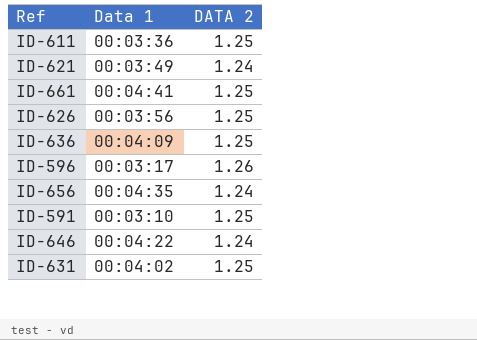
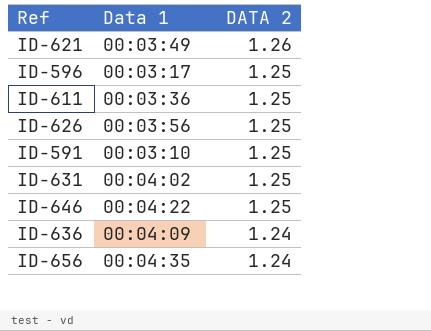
row order: none -> DATA 2 descending
row ID-661: 00:04:41 | 1.25 -> none
ID-621 | DATA 2: 1.24 -> 1.26
ID-596 | DATA 2: 1.26 -> 1.25
ID-646 | DATA 2: 1.24 -> 1.25
ID-636 | DATA 2: 1.25 -> 1.24

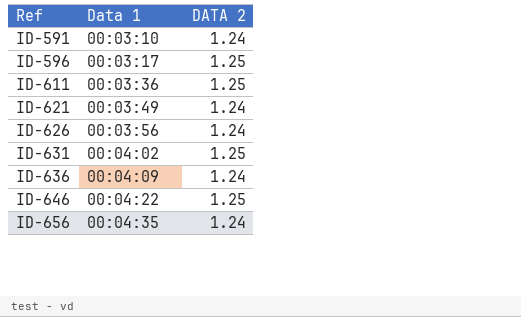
row order: DATA 2 descending -> Ref ascending
ID-591 | DATA 2: 1.25 -> 1.24
ID-621 | DATA 2: 1.26 -> 1.24
ID-626 | DATA 2: 1.25 -> 1.24

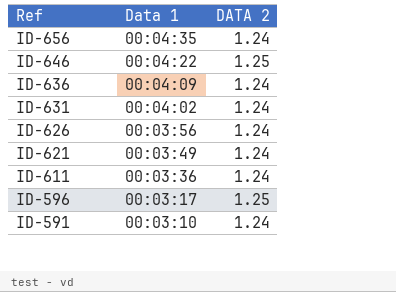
row order: Ref ascending -> Ref descending
ID-631 | DATA 2: 1.25 -> 1.24
ID-611 | DATA 2: 1.25 -> 1.24

